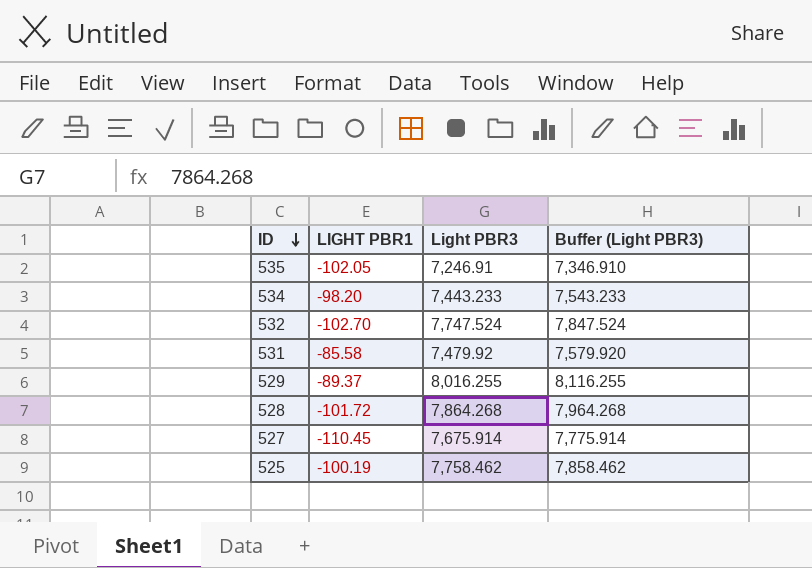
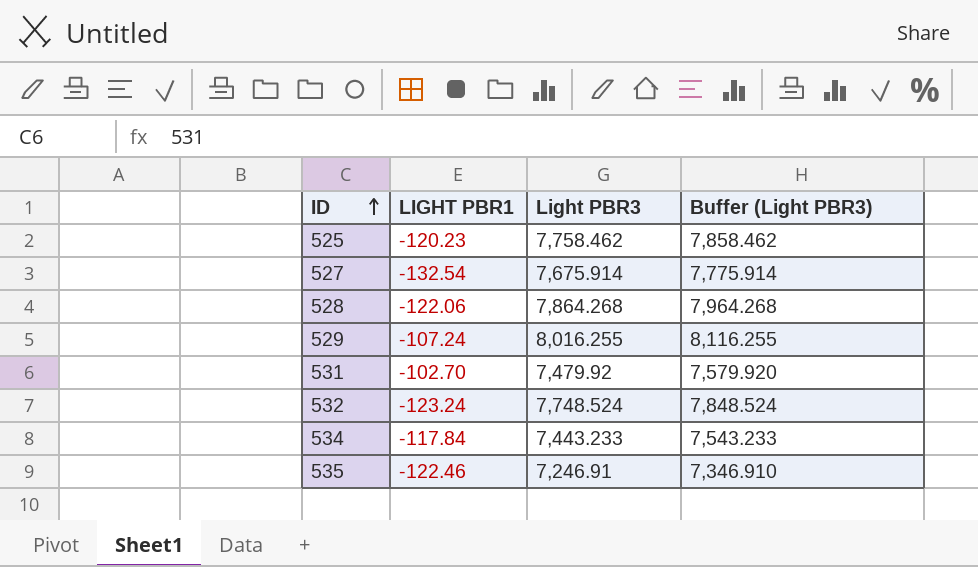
row order: ID descending -> ID ascending
525 | LIGHT PBR1: -100.19 -> -120.23
527 | LIGHT PBR1: -110.45 -> -132.54
528 | LIGHT PBR1: -101.72 -> -122.06
529 | LIGHT PBR1: -89.37 -> -107.24
531 | LIGHT PBR1: -85.58 -> -102.70
532 | LIGHT PBR1: -102.70 -> -123.24
532 | Light PBR3: 7,747.524 -> 7,748.524
532 | Buffer (Light PBR3): 7,847.524 -> 7,848.524
534 | LIGHT PBR1: -98.20 -> -117.84
535 | LIGHT PBR1: -102.05 -> -122.46

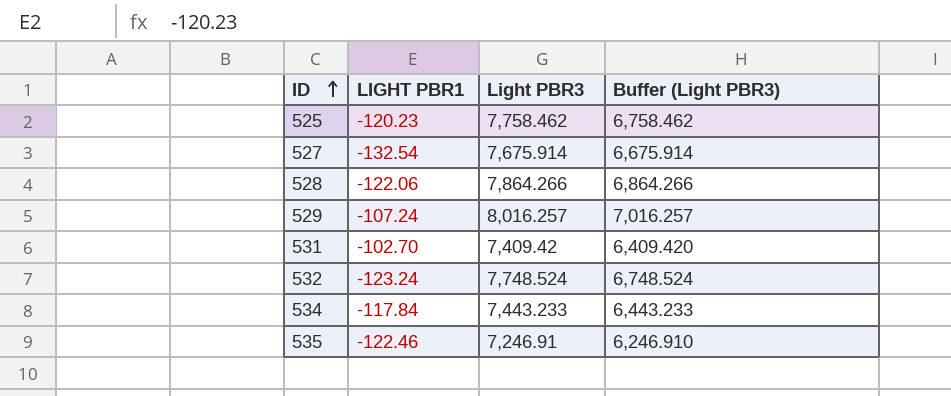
column Buffer (Light PBR3) | formula: [Light PBR3] + 100 -> [Light PBR3] - 1000
528 | Light PBR3: 7,864.268 -> 7,864.266
529 | Light PBR3: 8,016.255 -> 8,016.257
531 | Light PBR3: 7,479.92 -> 7,409.42

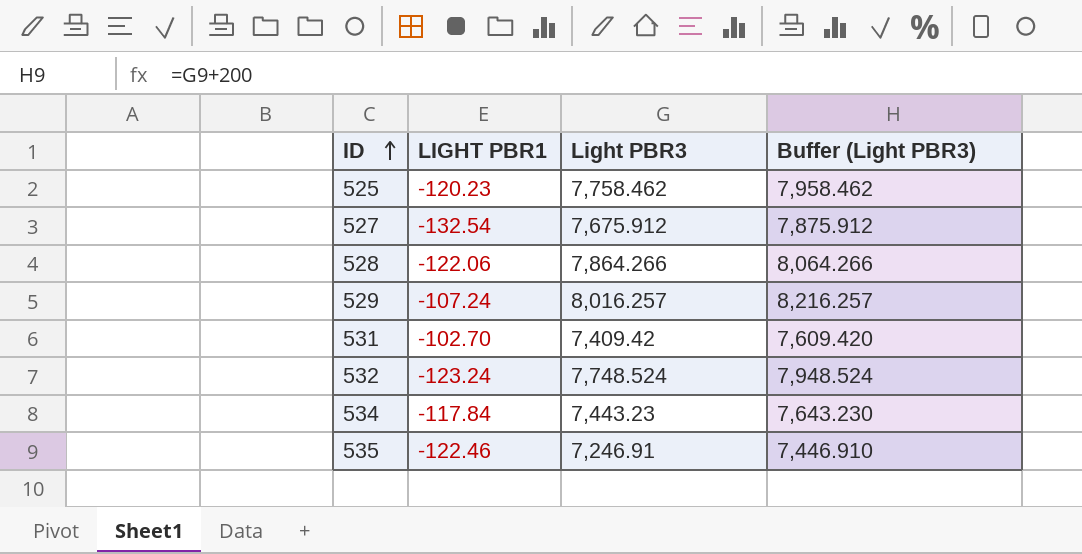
column Buffer (Light PBR3) | formula: [Light PBR3] - 1000 -> [Light PBR3] + 200
527 | Light PBR3: 7,675.914 -> 7,675.912
534 | Light PBR3: 7,443.233 -> 7,443.23

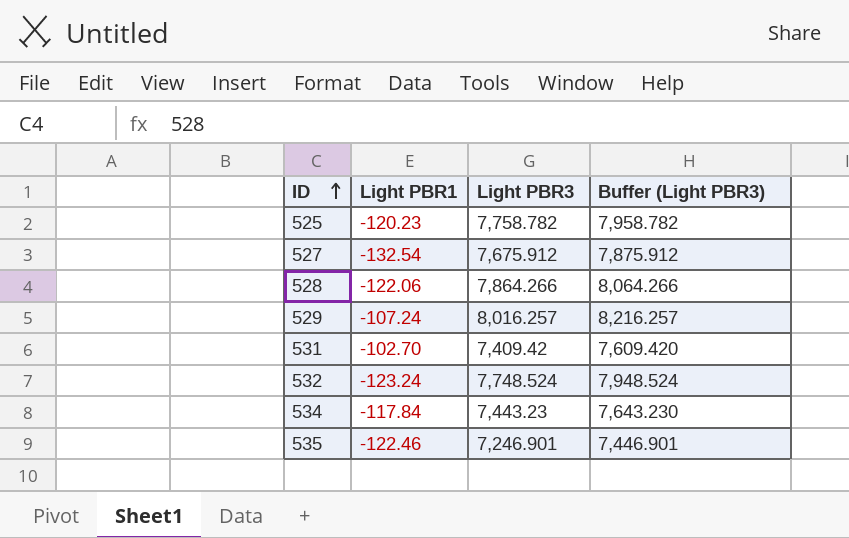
column name: LIGHT PBR1 -> Light PBR1
525 | Light PBR3: 7,758.462 -> 7,758.782
525 | Buffer (Light PBR3): 7,958.462 -> 7,958.782
535 | Light PBR3: 7,246.91 -> 7,246.901
535 | Buffer (Light PBR3): 7,446.910 -> 7,446.901

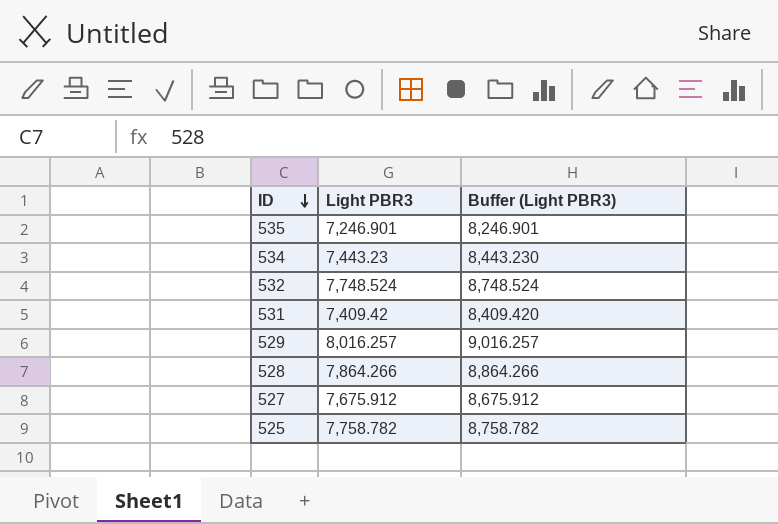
row order: ID ascending -> ID descending
column Light PBR1 | position: 2 -> none
column Buffer (Light PBR3) | formula: [Light PBR3] + 200 -> [Light PBR3] + 1000

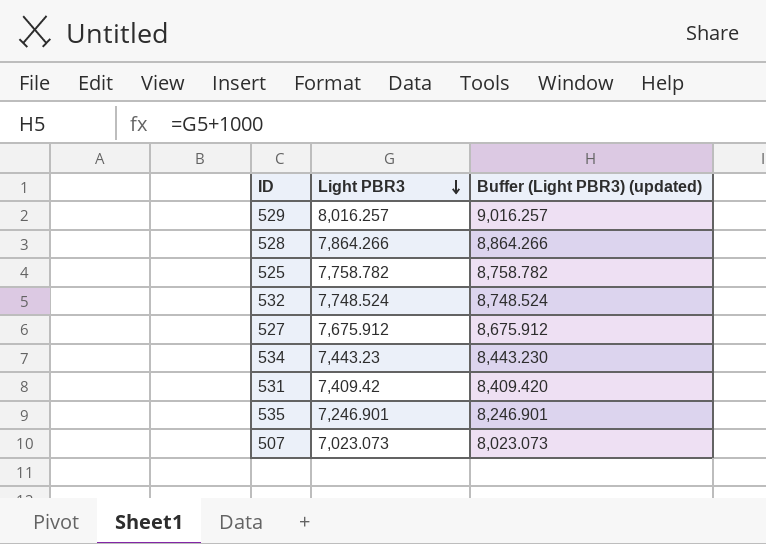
row order: ID descending -> Light PBR3 descending
column name: Buffer (Light PBR3) -> Buffer (Light PBR3) (updated)
row 507: none -> 7,023.073 | 8,023.073

